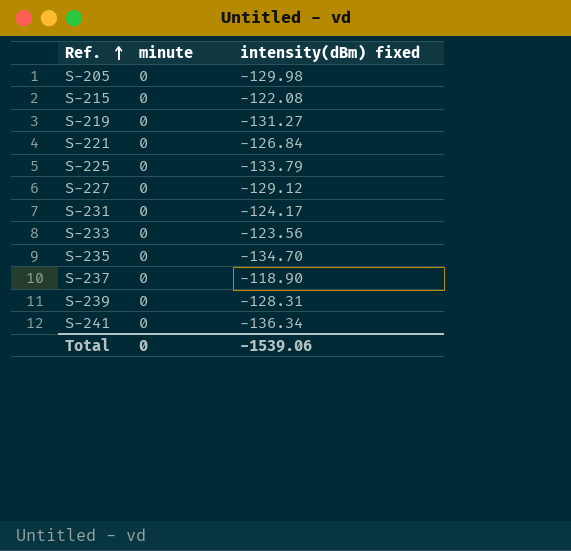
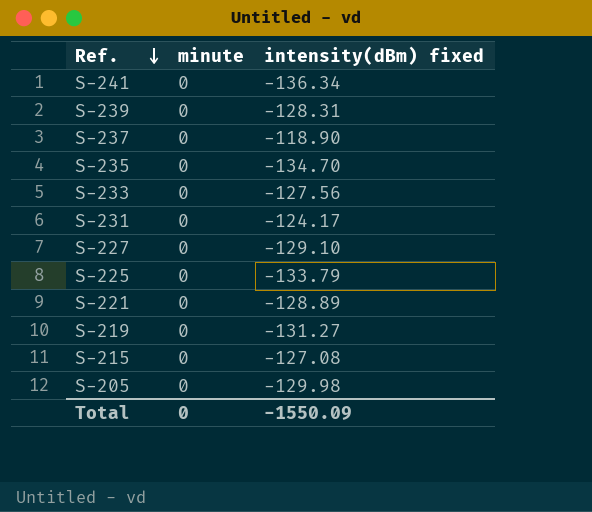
row order: Ref. ascending -> Ref. descending
S-233 | intensity(dBm) fixed: -123.56 -> -127.56
S-227 | intensity(dBm) fixed: -129.12 -> -129.10
S-221 | intensity(dBm) fixed: -126.84 -> -128.89
S-215 | intensity(dBm) fixed: -122.08 -> -127.08
Total | intensity(dBm) fixed: -1539.06 -> -1550.09

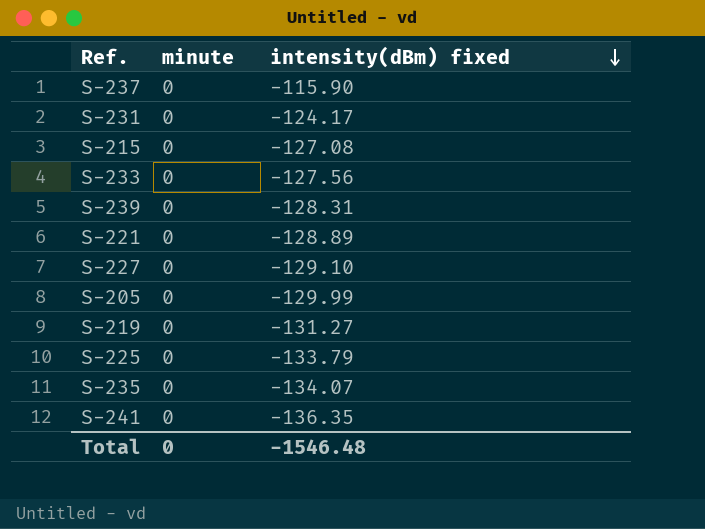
row order: Ref. descending -> intensity(dBm) fixed descending
S-237 | intensity(dBm) fixed: -118.90 -> -115.90
S-205 | intensity(dBm) fixed: -129.98 -> -129.99
S-235 | intensity(dBm) fixed: -134.70 -> -134.07
S-241 | intensity(dBm) fixed: -136.34 -> -136.35
Total | intensity(dBm) fixed: -1550.09 -> -1546.48

